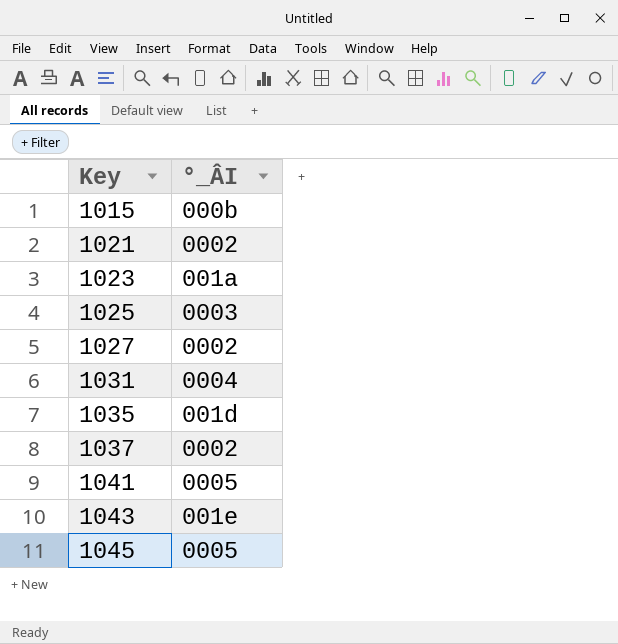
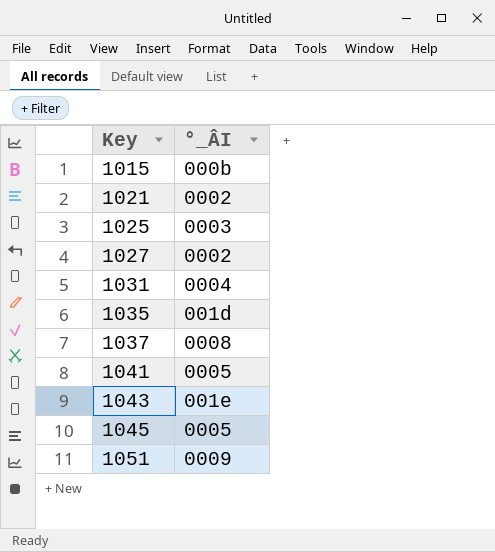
row 1023: 001a -> none
1037 | °_ÂI: 0002 -> 0008
row 1051: none -> 0009

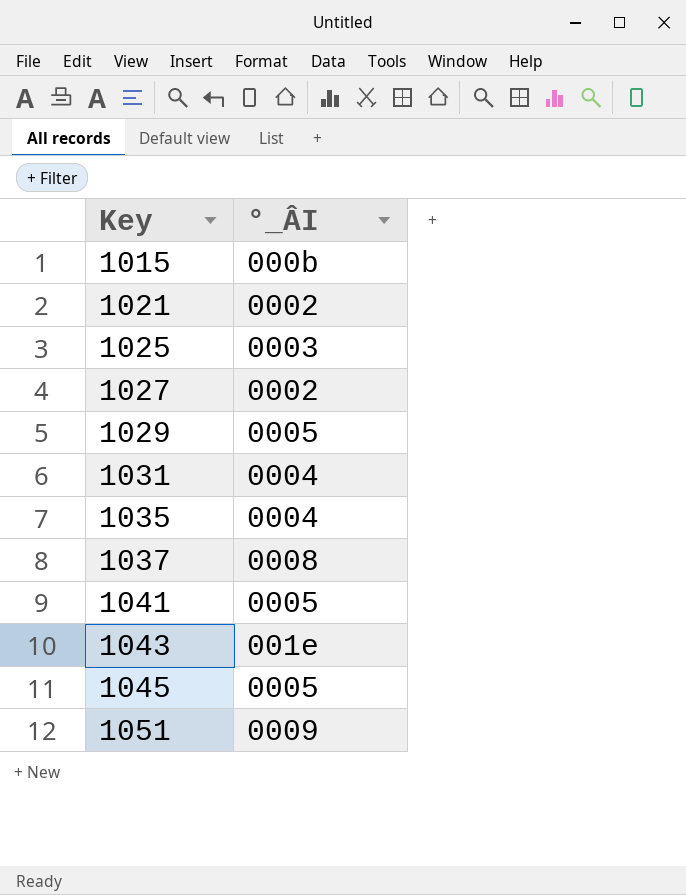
row 1029: none -> 0005
1035 | °_ÂI: 001d -> 0004

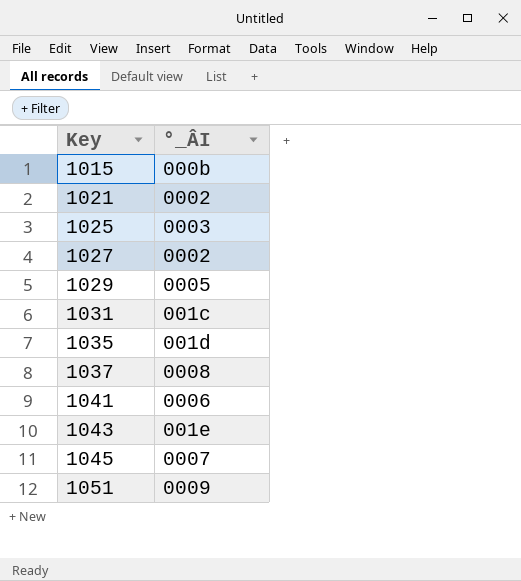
1031 | °_ÂI: 0004 -> 001c
1035 | °_ÂI: 0004 -> 001d
1041 | °_ÂI: 0005 -> 0006
1045 | °_ÂI: 0005 -> 0007

